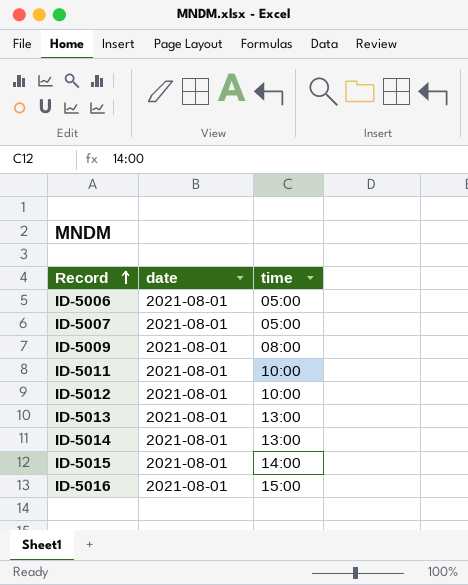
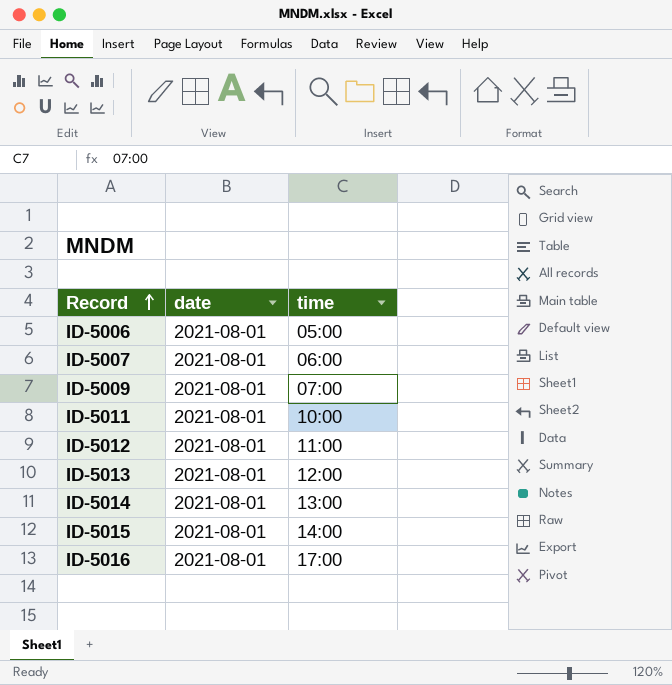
ID-5007 | time: 05:00 -> 06:00
ID-5009 | time: 08:00 -> 07:00
ID-5012 | time: 10:00 -> 11:00
ID-5013 | time: 13:00 -> 12:00
ID-5016 | time: 15:00 -> 17:00

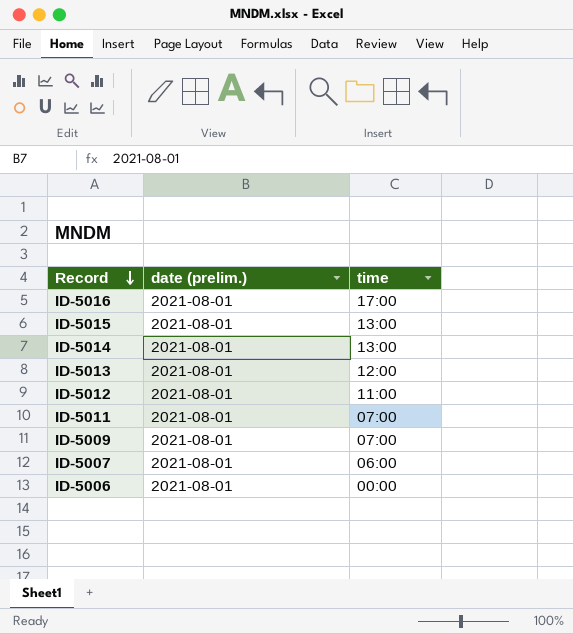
row order: Record ascending -> Record descending
column name: date -> date (prelim.)
ID-5015 | time: 14:00 -> 13:00
ID-5011 | time: 10:00 -> 07:00
ID-5006 | time: 05:00 -> 00:00

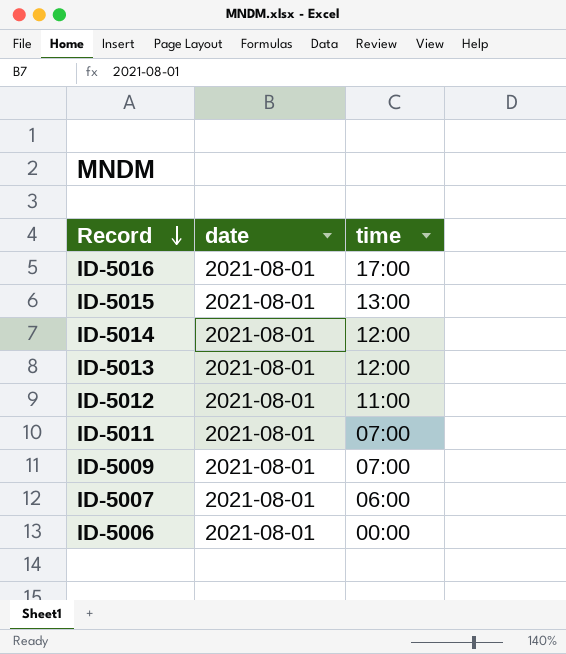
column name: date (prelim.) -> date
ID-5014 | time: 13:00 -> 12:00

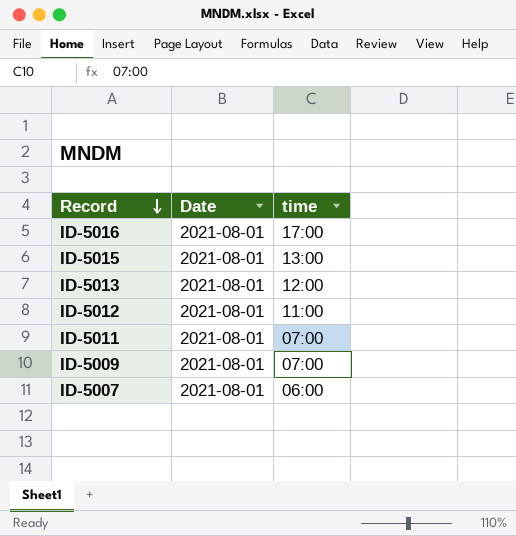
column name: date -> Date
row ID-5014: 2021-08-01 | 12:00 -> none
row ID-5006: 2021-08-01 | 00:00 -> none

